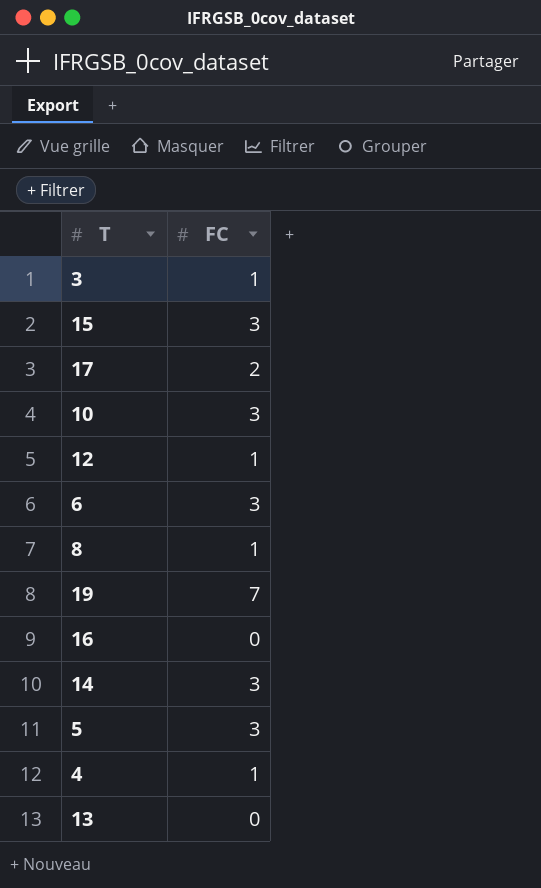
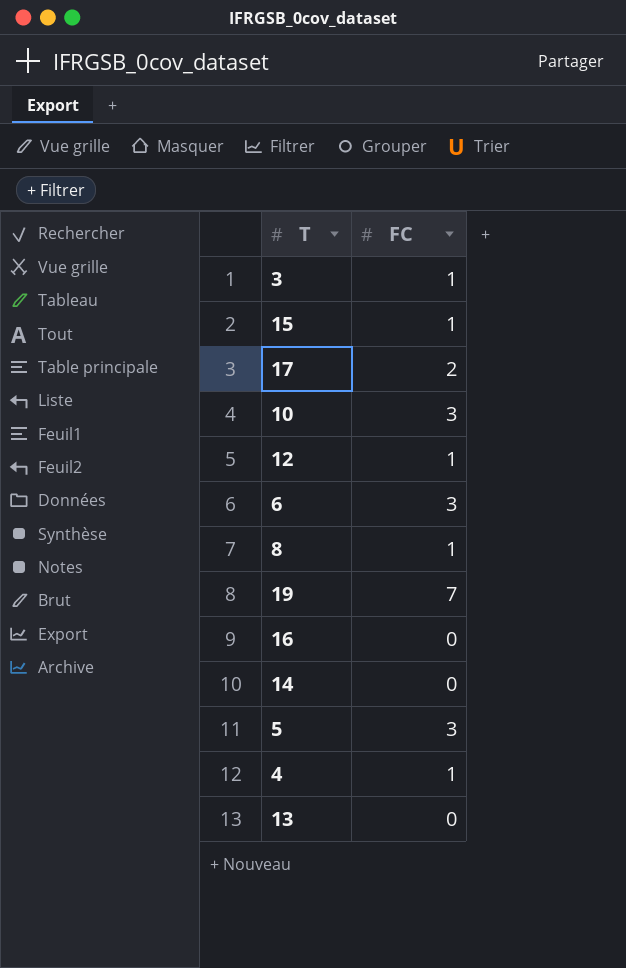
15 | FC: 3 -> 1
14 | FC: 3 -> 0

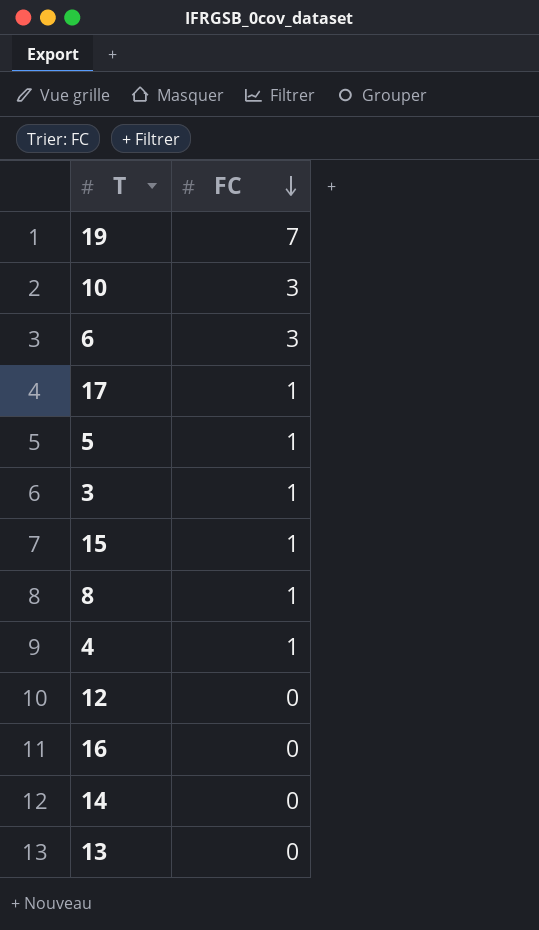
row order: none -> FC descending
17 | FC: 2 -> 1
5 | FC: 3 -> 1
12 | FC: 1 -> 0

